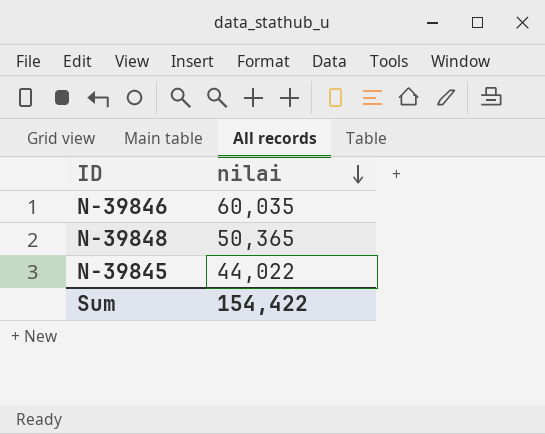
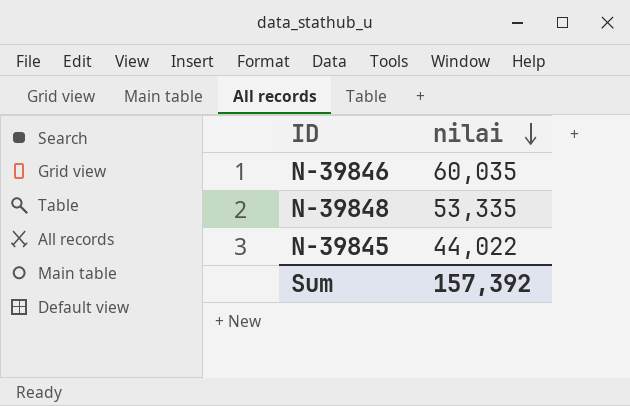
N-39848 | nilai: 50,365 -> 53,335
Sum | nilai: 154,422 -> 157,392

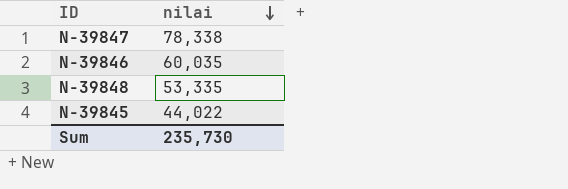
row N-39847: none -> 78,338
Sum | nilai: 157,392 -> 235,730

